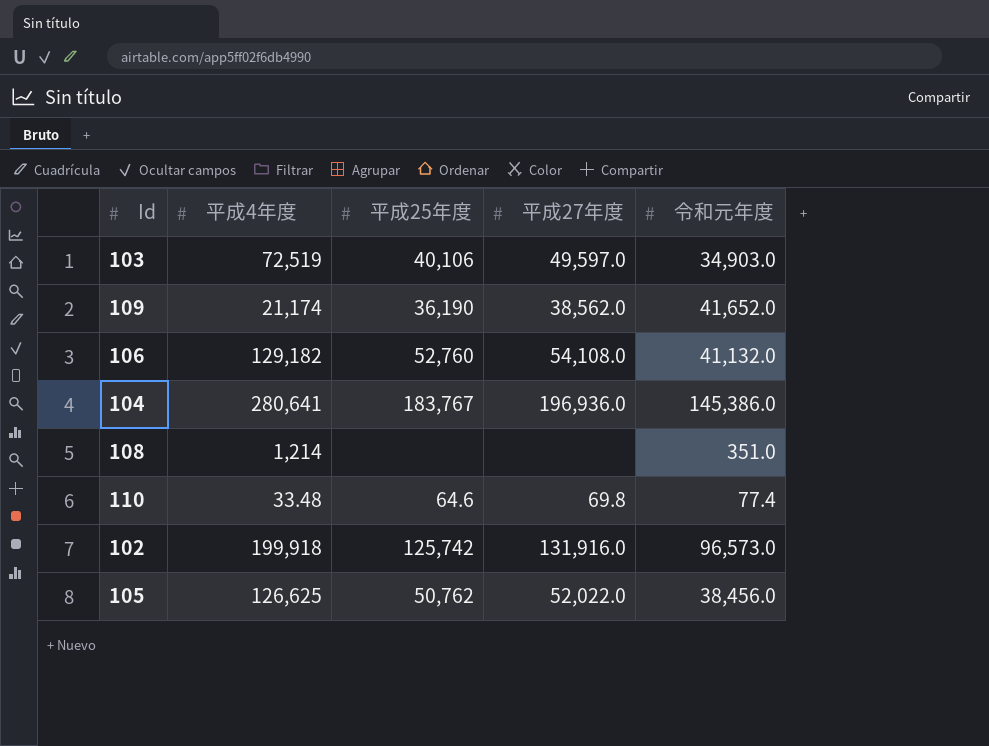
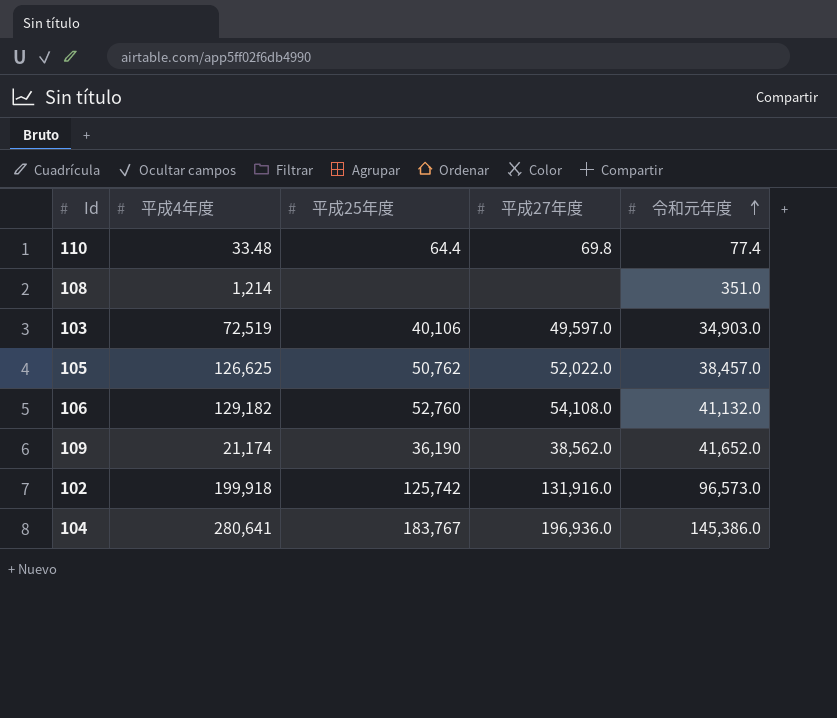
row order: none -> 令和元年度 ascending
110 | 平成25年度: 64.6 -> 64.4
105 | 令和元年度: 38,456.0 -> 38,457.0

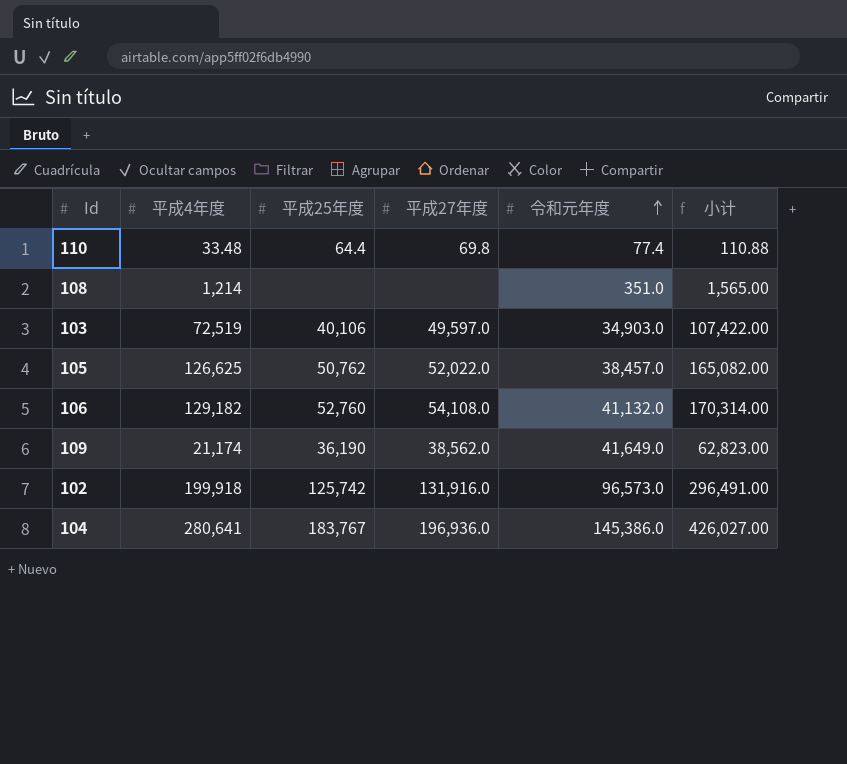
column 小计 | formula: none -> [平成4年度] + [令和元年度]
109 | 令和元年度: 41,652.0 -> 41,649.0

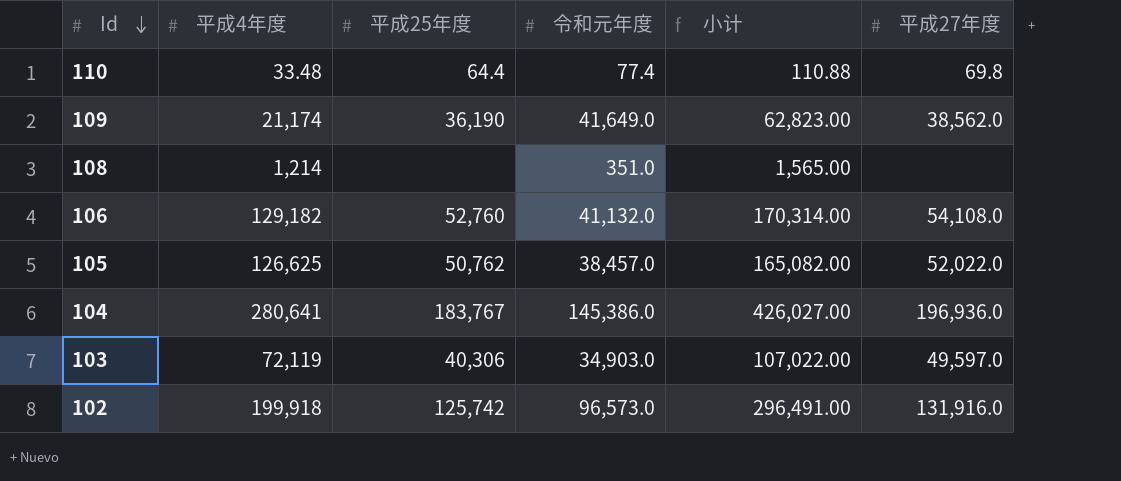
row order: 令和元年度 ascending -> Id descending
column 平成27年度 | position: 4 -> 6
103 | 平成4年度: 72,519 -> 72,119
103 | 平成25年度: 40,106 -> 40,306
103 | 小计: 107,422.00 -> 107,022.00

